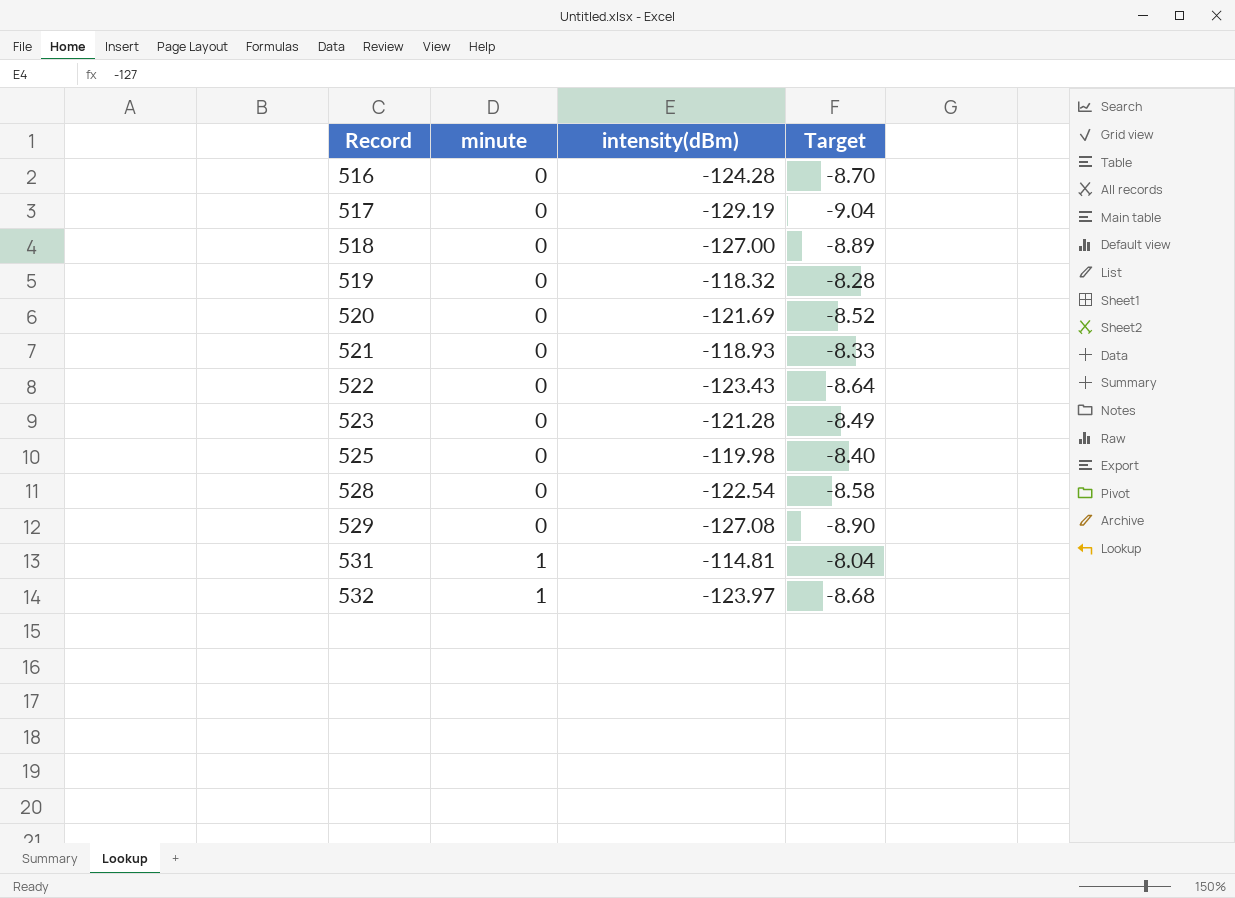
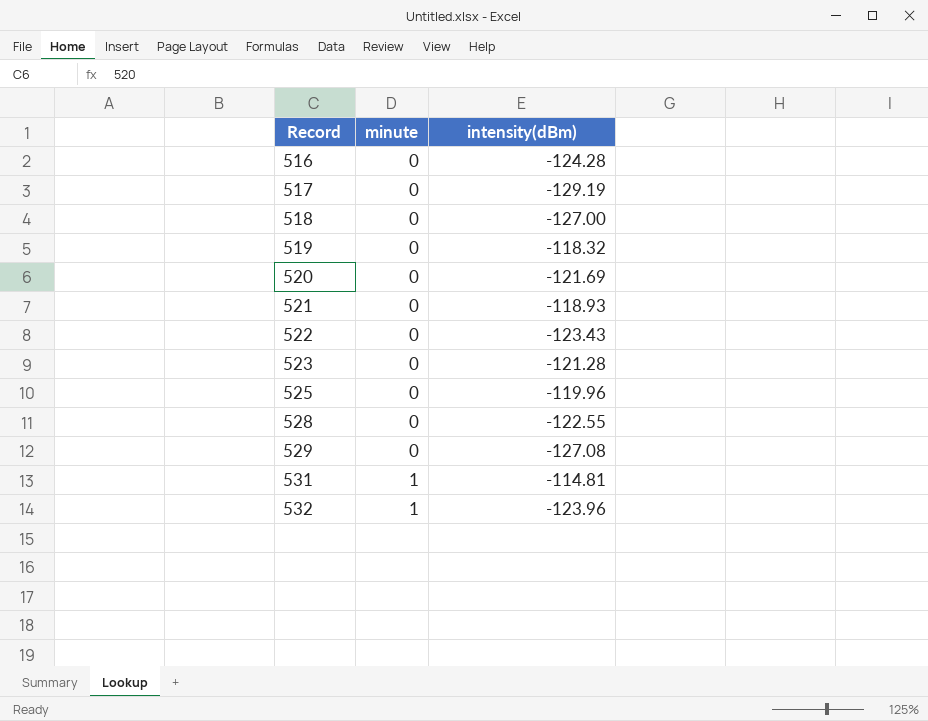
column Target | formula: [intensity(dBm)] * 0.07 -> none
525 | intensity(dBm): -119.98 -> -119.96
528 | intensity(dBm): -122.54 -> -122.55
532 | intensity(dBm): -123.97 -> -123.96

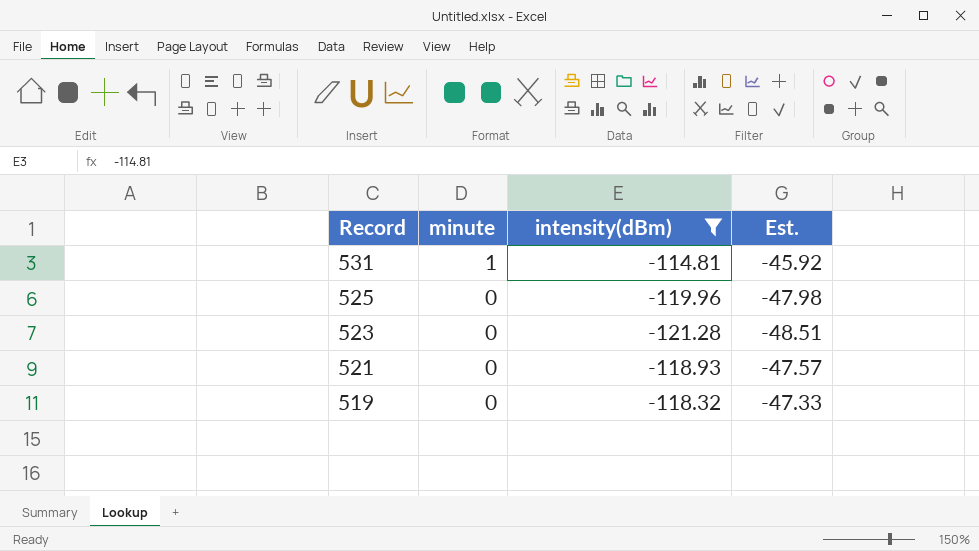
filter: none -> intensity(dBm) >= -121.28
row order: Record ascending -> Record descending
column Est. | formula: none -> [intensity(dBm)] * 0.4

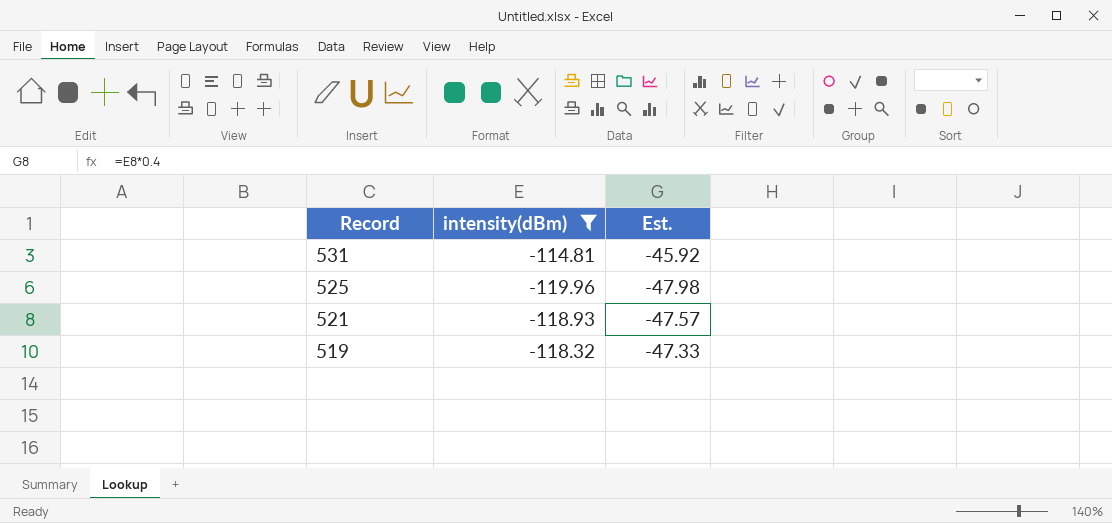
column minute | position: 2 -> none
row 523: 0 | -121.28 | -48.51 -> none

